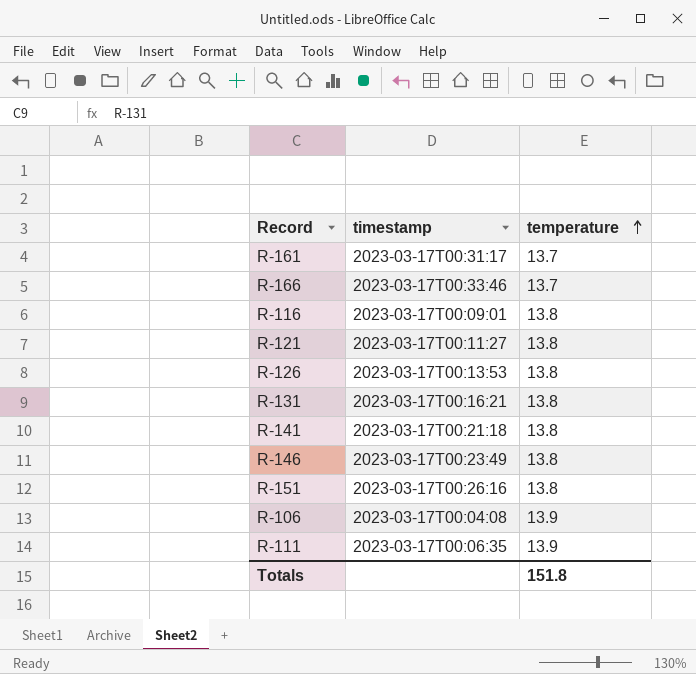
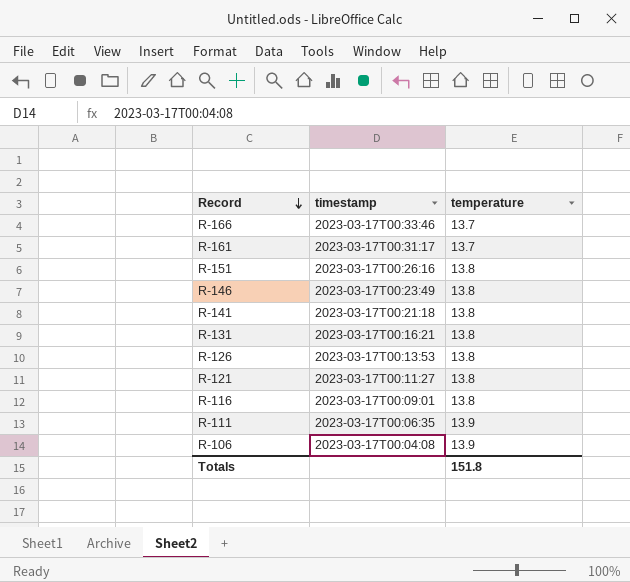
row order: temperature ascending -> Record descending

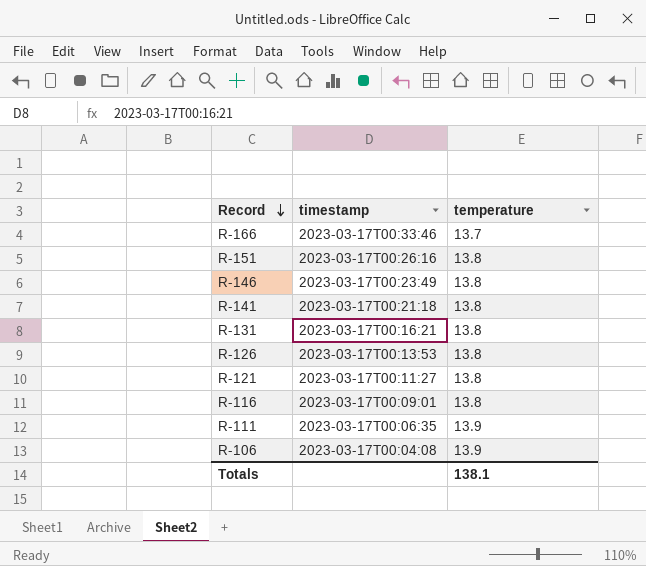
row R-161: 2023-03-17T00:31:17 | 13.7 -> none
Totals | temperature: 151.8 -> 138.1

